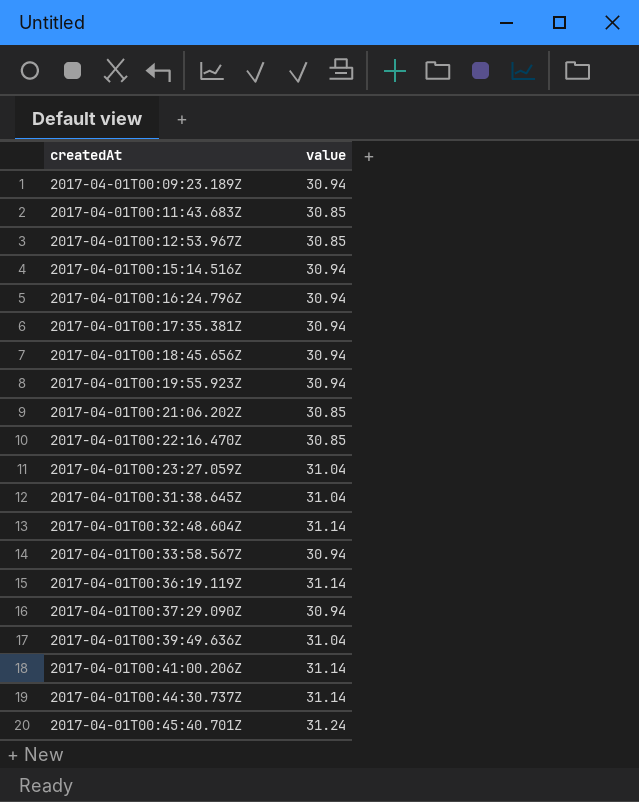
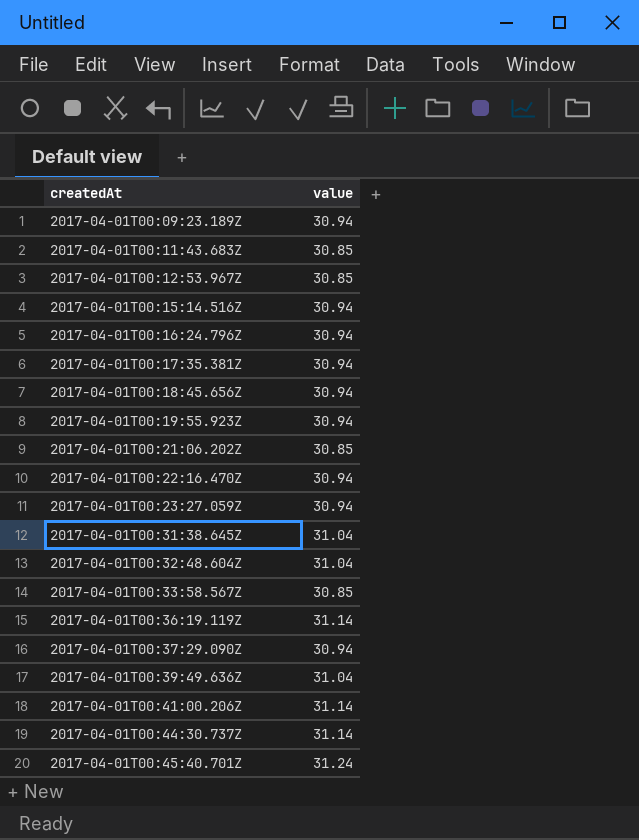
2017-04-01T00:22:16.470Z | value: 30.85 -> 30.94
2017-04-01T00:23:27.059Z | value: 31.04 -> 30.94
2017-04-01T00:32:48.604Z | value: 31.14 -> 31.04
2017-04-01T00:33:58.567Z | value: 30.94 -> 30.85

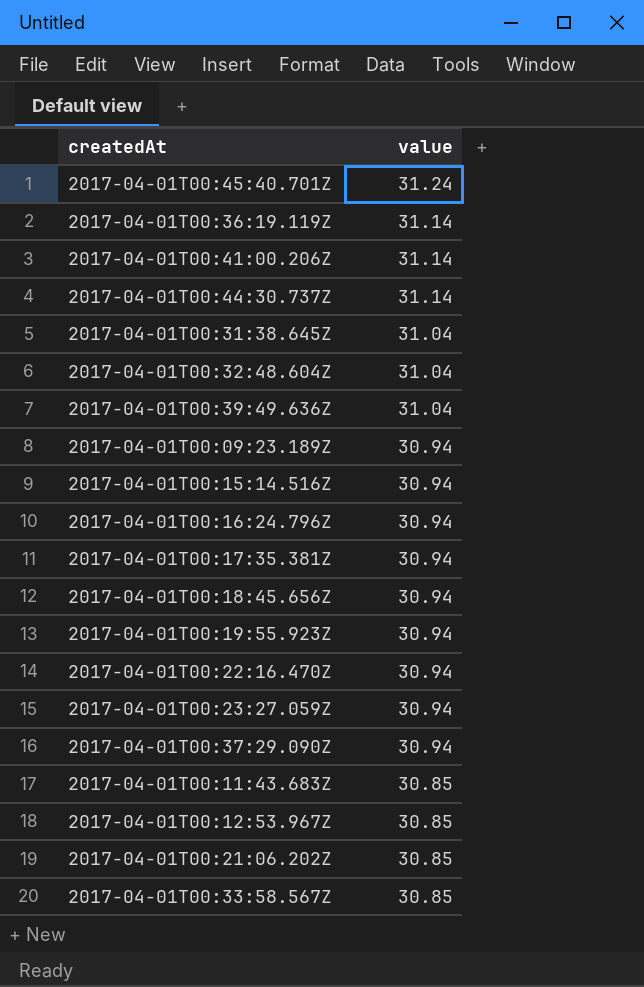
row order: createdAt ascending -> value descending

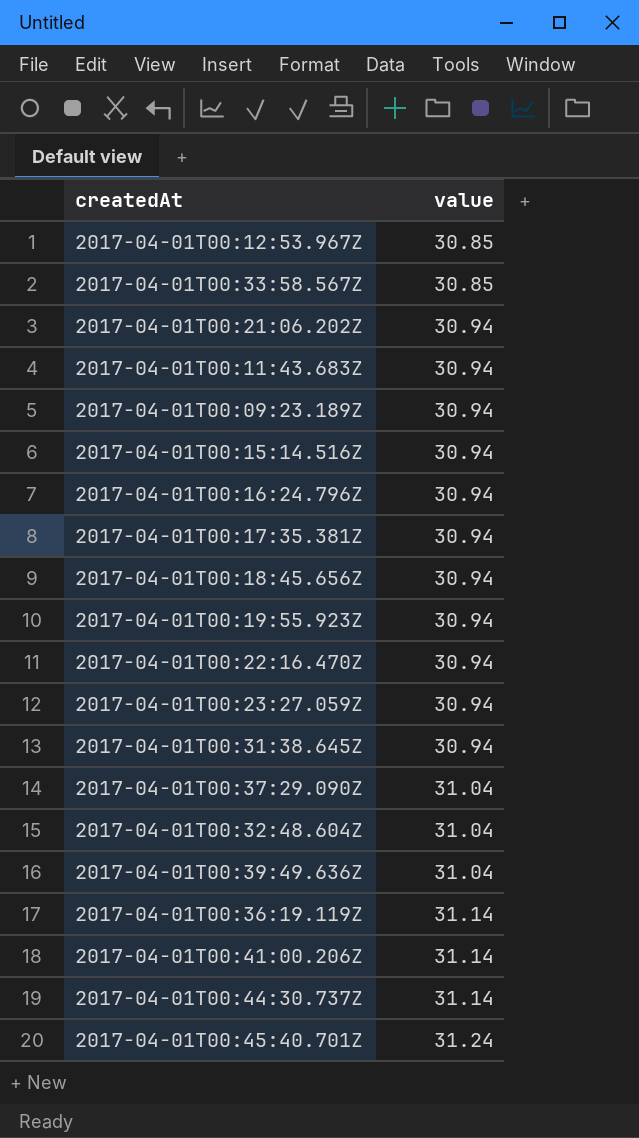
row order: value descending -> value ascending
2017-04-01T00:21:06.202Z | value: 30.85 -> 30.94
2017-04-01T00:11:43.683Z | value: 30.85 -> 30.94
2017-04-01T00:31:38.645Z | value: 31.04 -> 30.94
2017-04-01T00:37:29.090Z | value: 30.94 -> 31.04

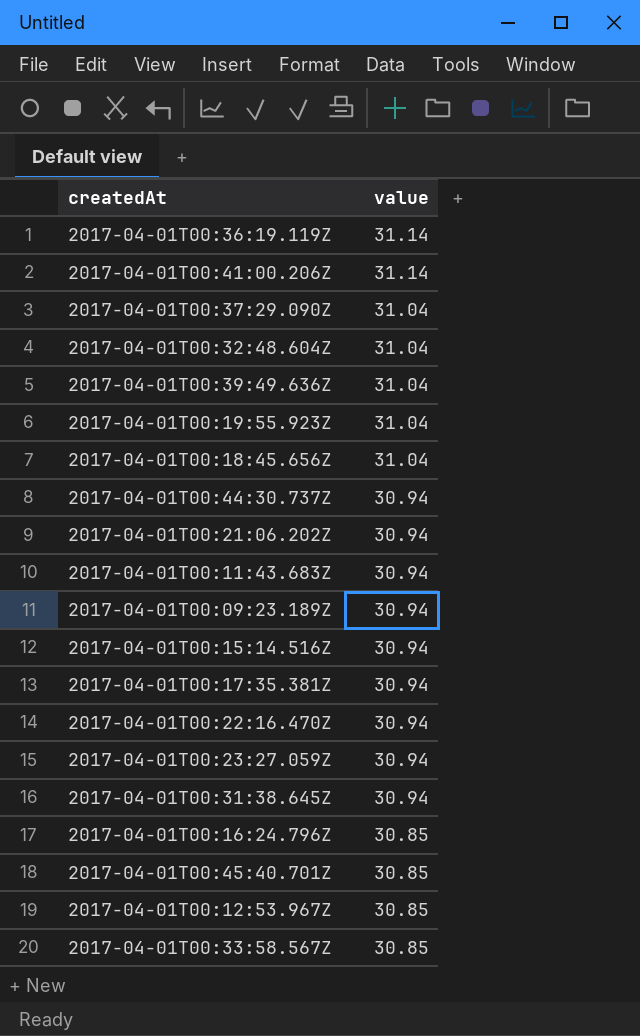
row order: value ascending -> value descending
2017-04-01T00:19:55.923Z | value: 30.94 -> 31.04
2017-04-01T00:18:45.656Z | value: 30.94 -> 31.04
2017-04-01T00:44:30.737Z | value: 31.14 -> 30.94
2017-04-01T00:16:24.796Z | value: 30.94 -> 30.85
2017-04-01T00:45:40.701Z | value: 31.24 -> 30.85

